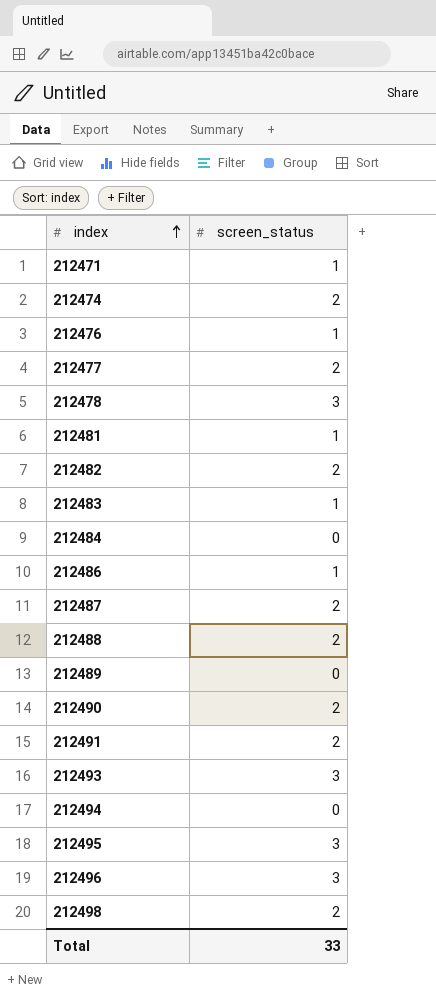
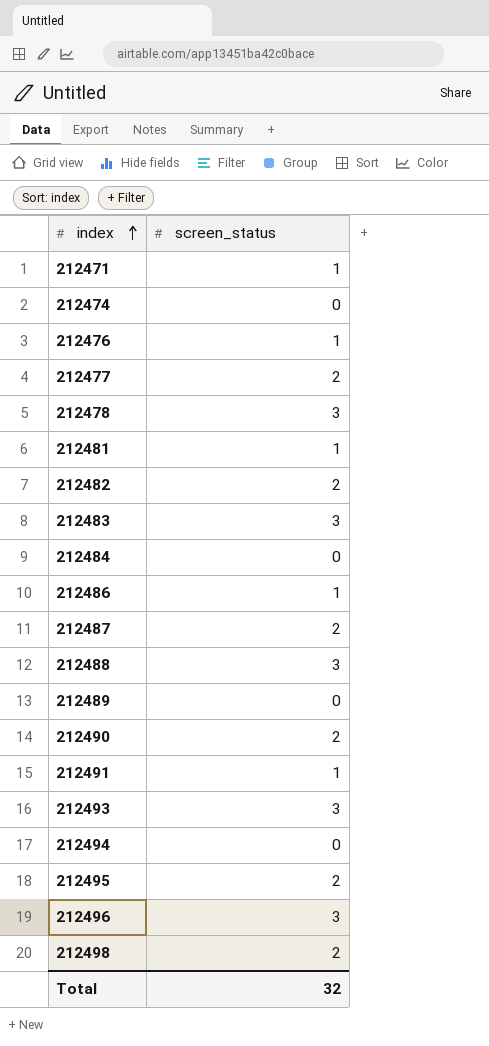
212474 | screen_status: 2 -> 0
212483 | screen_status: 1 -> 3
212488 | screen_status: 2 -> 3
212491 | screen_status: 2 -> 1
212495 | screen_status: 3 -> 2
Total | screen_status: 33 -> 32

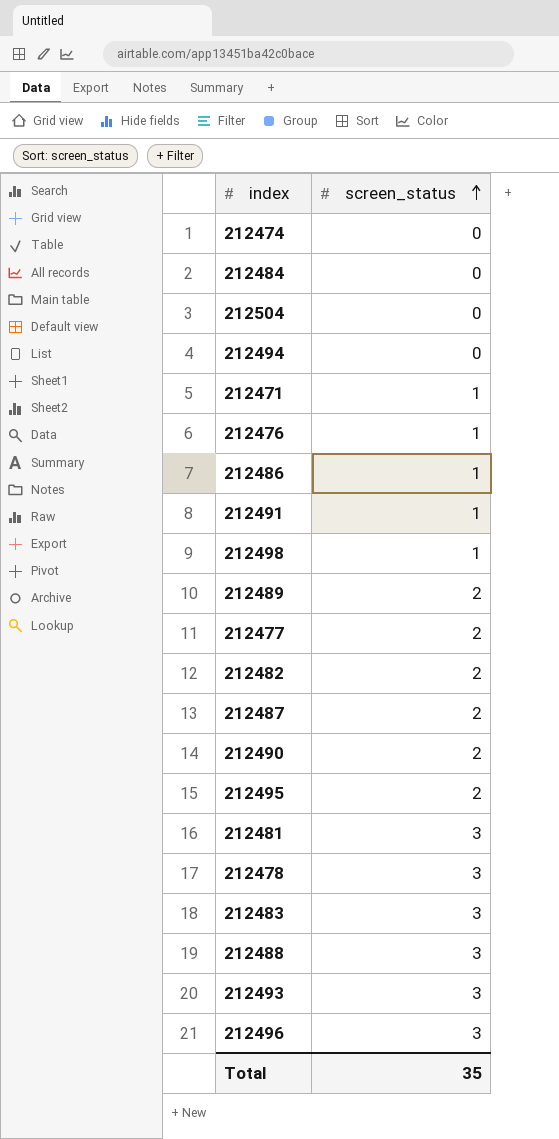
row order: index ascending -> screen_status ascending
row 212504: none -> 0
212498 | screen_status: 2 -> 1
212489 | screen_status: 0 -> 2
212481 | screen_status: 1 -> 3
Total | screen_status: 32 -> 35

